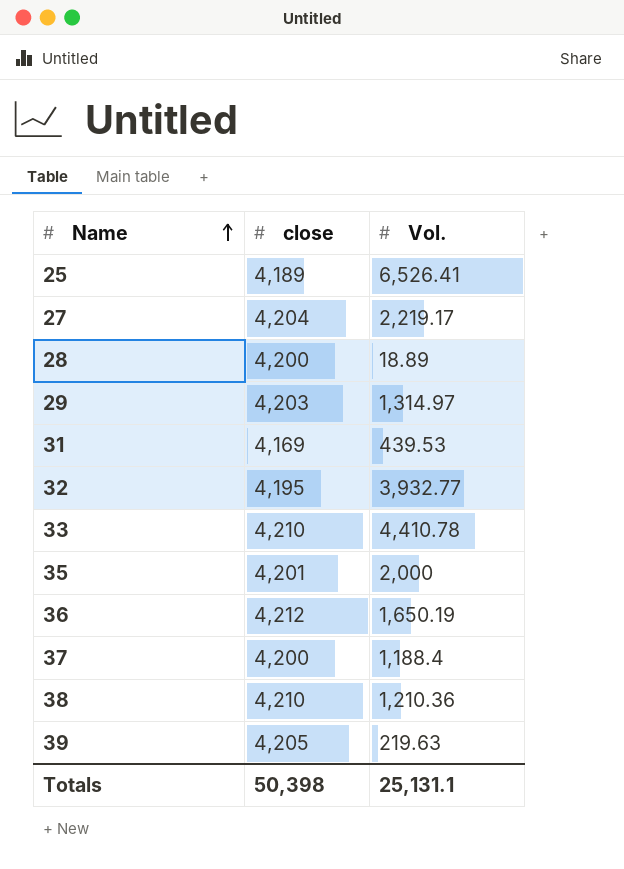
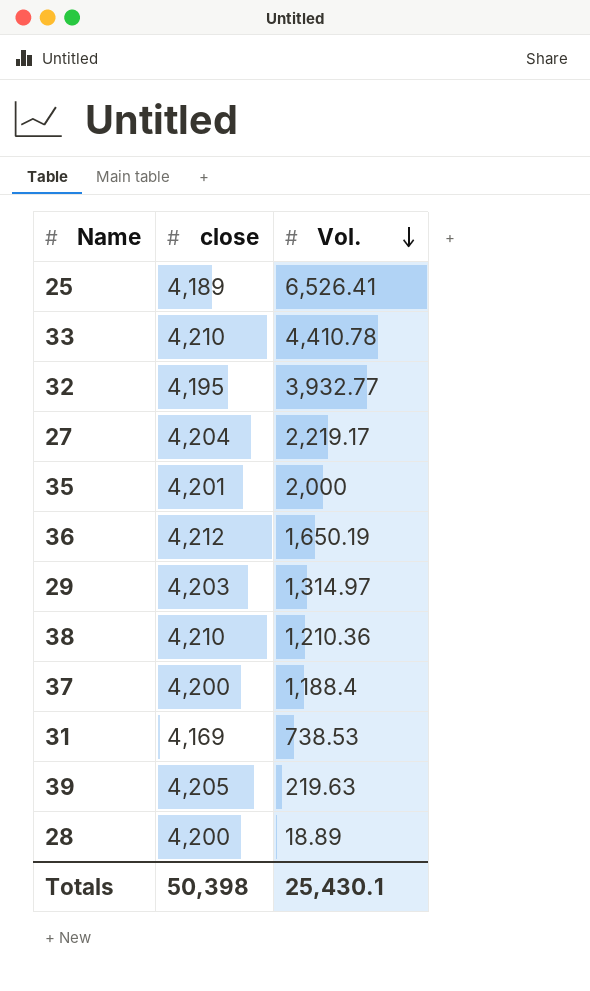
row order: Name ascending -> Vol. descending
31 | Vol.: 439.53 -> 738.53
Totals | Vol.: 25,131.1 -> 25,430.1

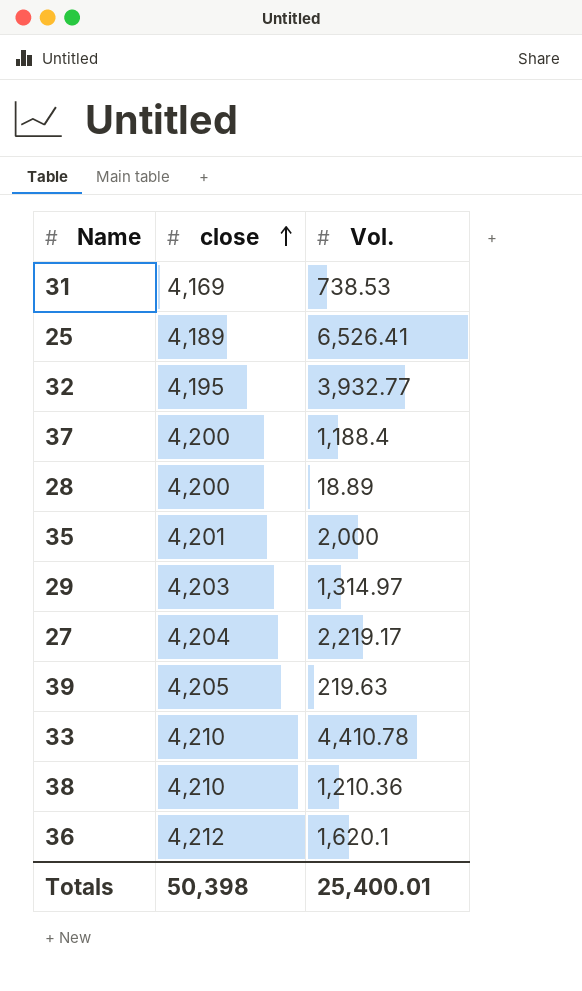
row order: Vol. descending -> close ascending
36 | Vol.: 1,650.19 -> 1,620.1
Totals | Vol.: 25,430.1 -> 25,400.01

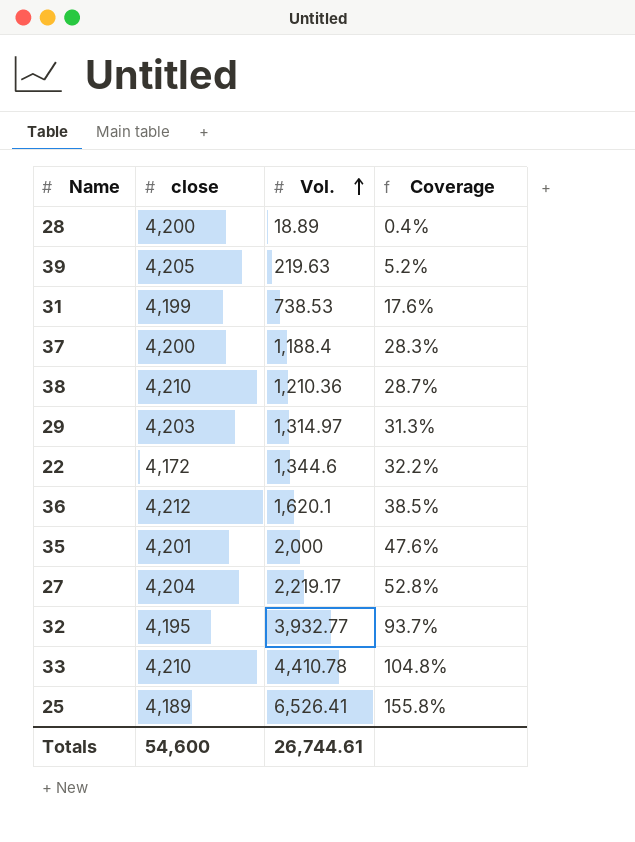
row order: close ascending -> Vol. ascending
column Coverage | formula: none -> [Vol.] / [close]
31 | close: 4,169 -> 4,199
row 22: none -> 4,172 | 1,344.6 | 32.2%
Totals | close: 50,398 -> 54,600
Totals | Vol.: 25,400.01 -> 26,744.61

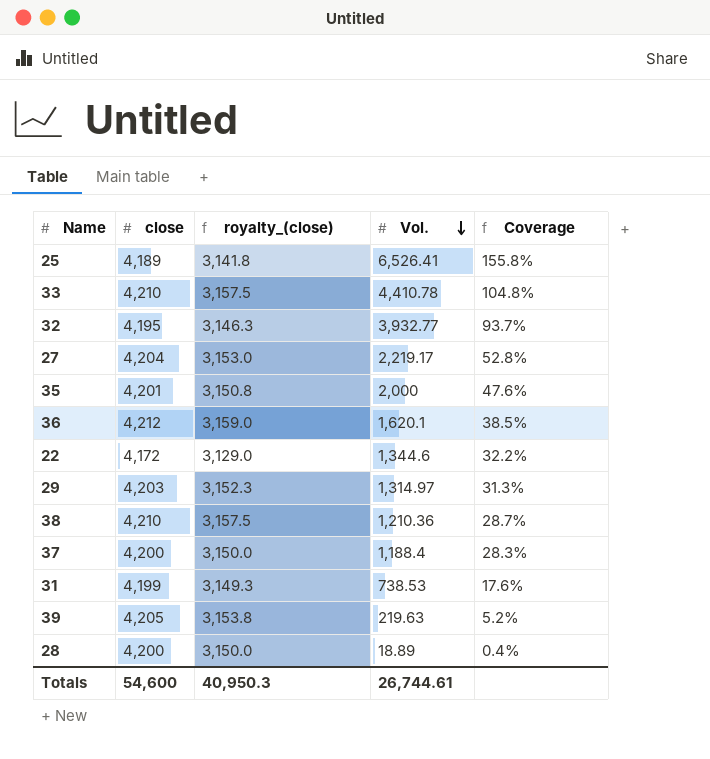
row order: Vol. ascending -> Vol. descending
column royalty_(close) | formula: none -> [close] * 0.75

